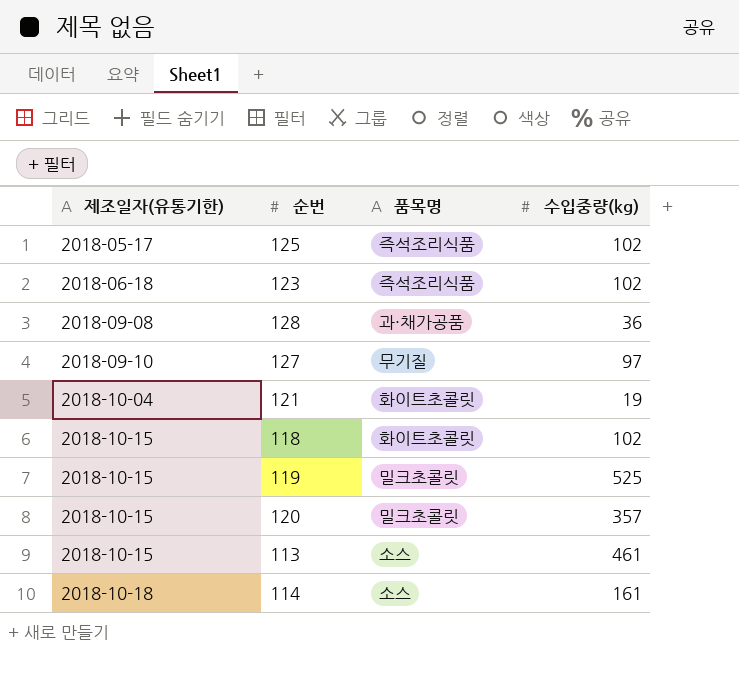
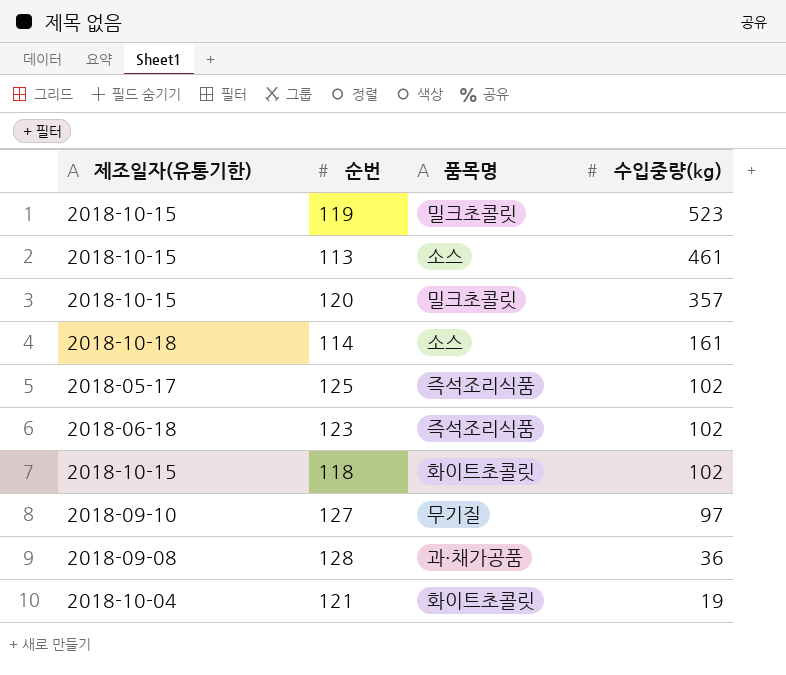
row order: 제조일자(유통기한) ascending -> 수입중량(kg) descending
119 | 수입중량(kg): 525 -> 523

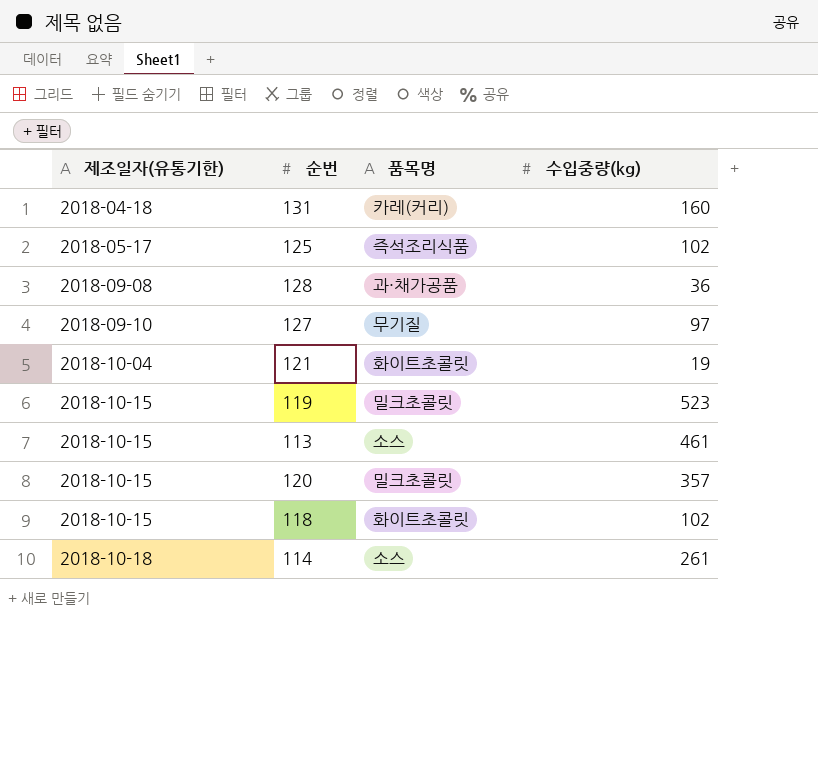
row order: 수입중량(kg) descending -> 제조일자(유통기한) ascending
row 123: 2018-06-18 | 즉석조리식품 | 102 -> none
row 131: none -> 2018-04-18 | 카레(커리) | 160
114 | 수입중량(kg): 161 -> 261

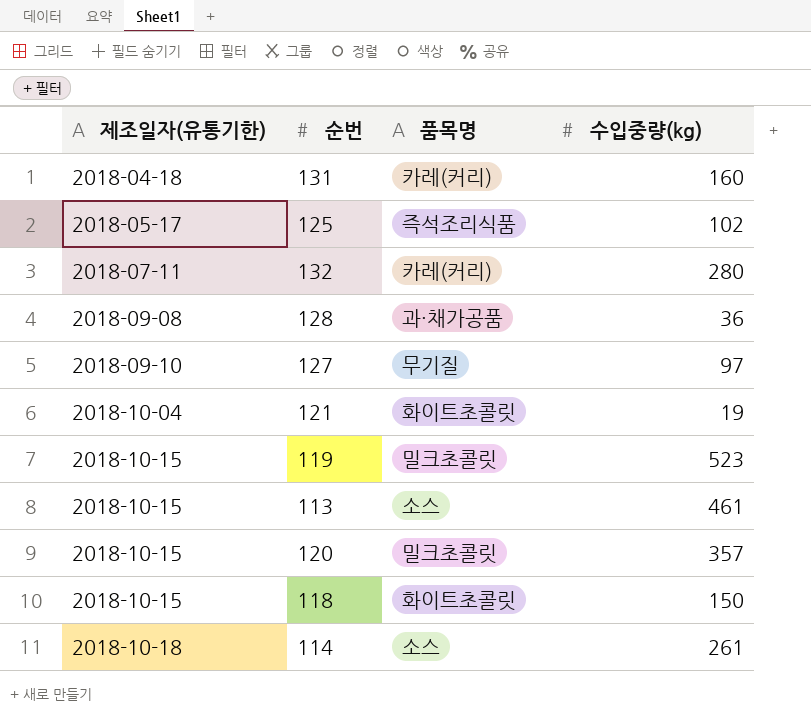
row 132: none -> 2018-07-11 | 카레(커리) | 280
118 | 수입중량(kg): 102 -> 150

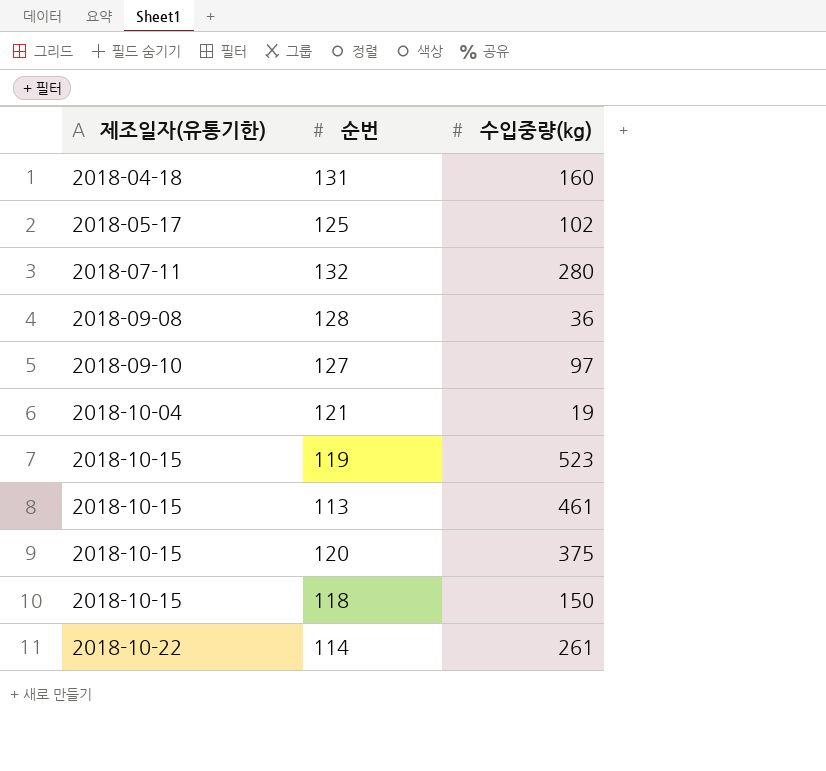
column 품목명 | position: 3 -> none
120 | 수입중량(kg): 357 -> 375
114 | 제조일자(유통기한): 2018-10-18 -> 2018-10-22

